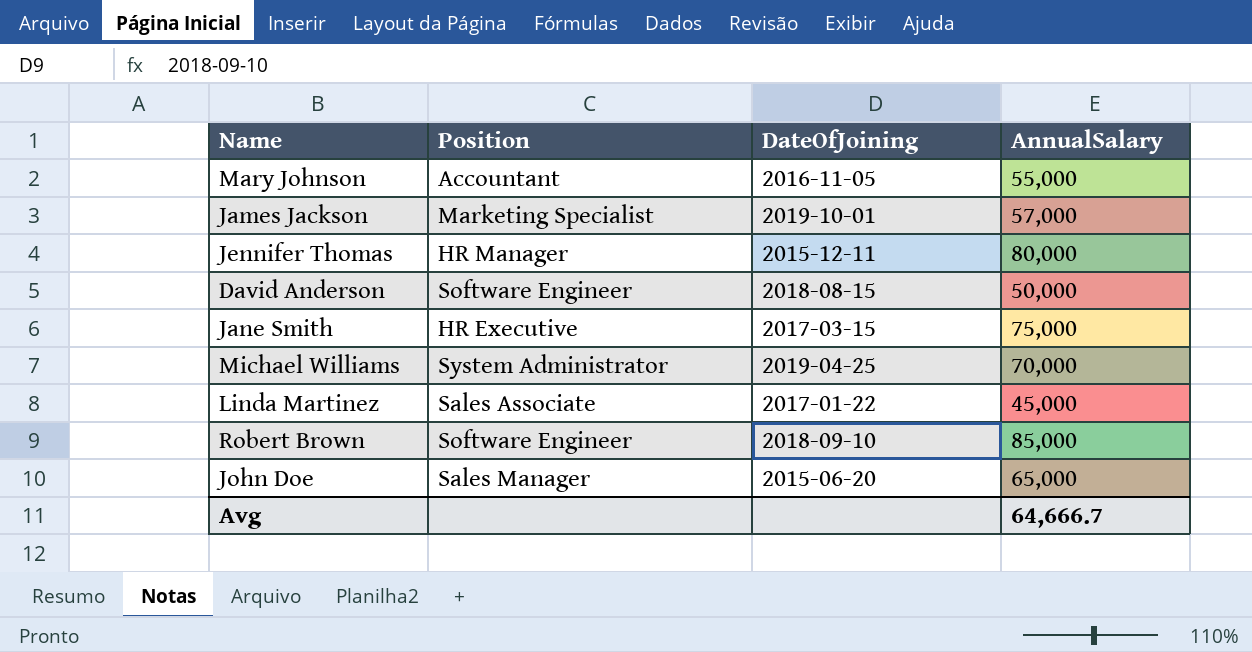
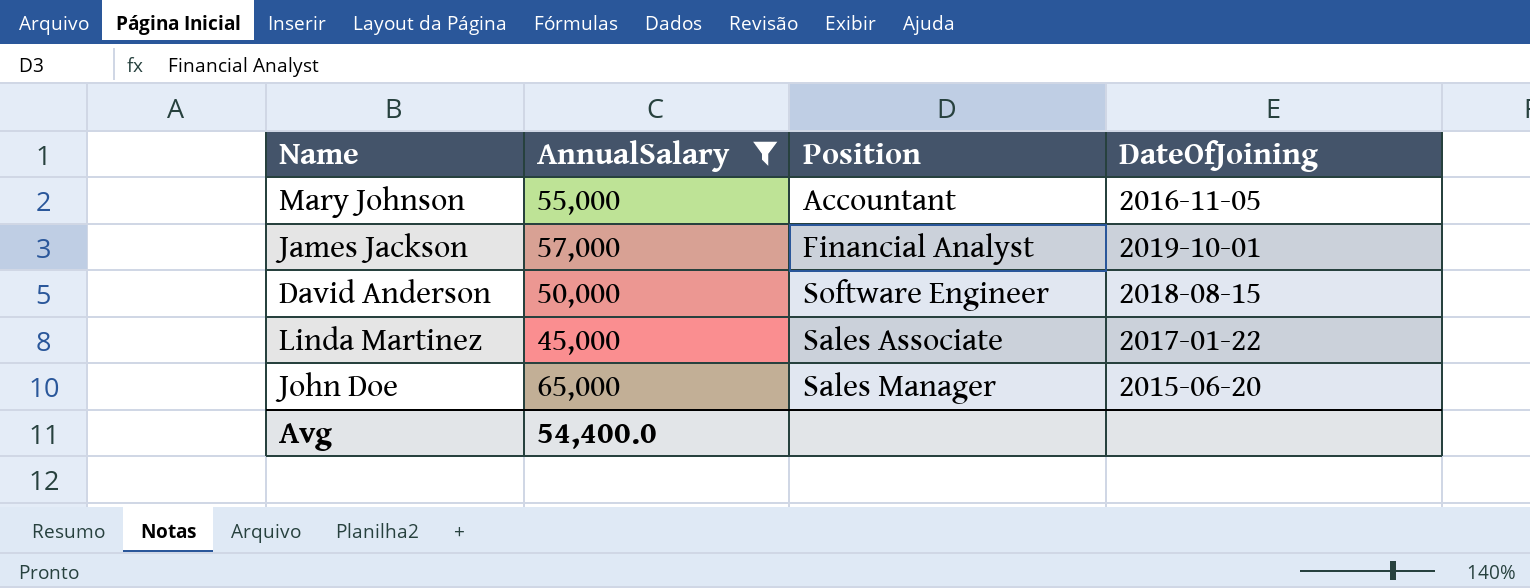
filter: none -> AnnualSalary <= 65,000
column AnnualSalary | position: 4 -> 2
James Jackson | Position: Marketing Specialist -> Financial Analyst
Avg | AnnualSalary: 64,666.7 -> 54,400.0

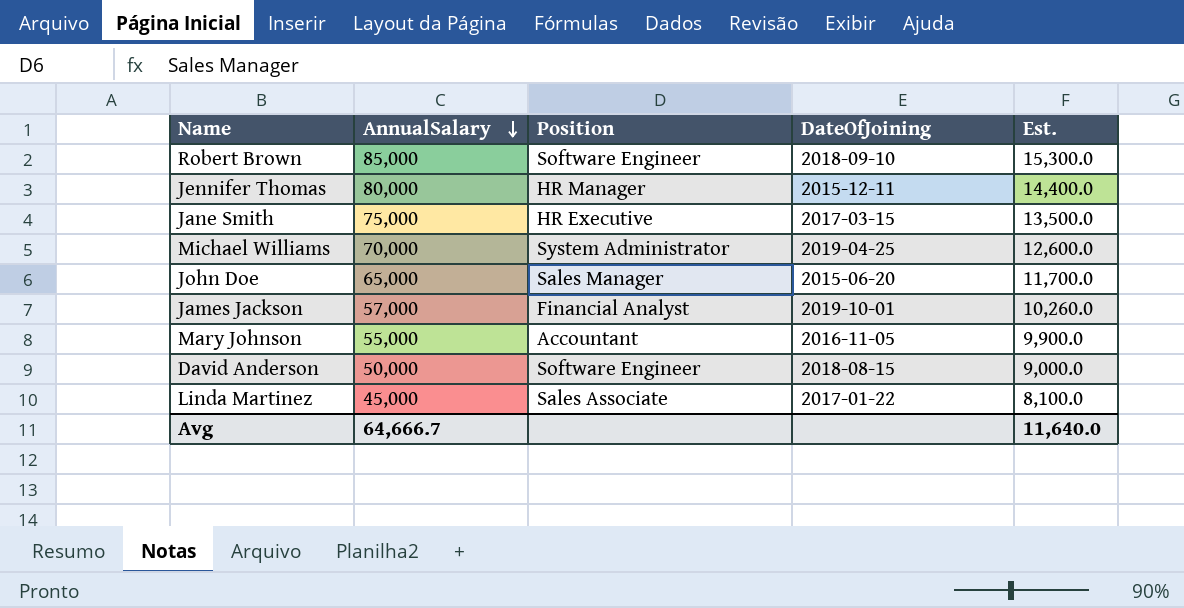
filter: AnnualSalary <= 65,000 -> none
row order: none -> AnnualSalary descending
column Est. | formula: none -> [AnnualSalary] * 0.18
Avg | AnnualSalary: 54,400.0 -> 64,666.7

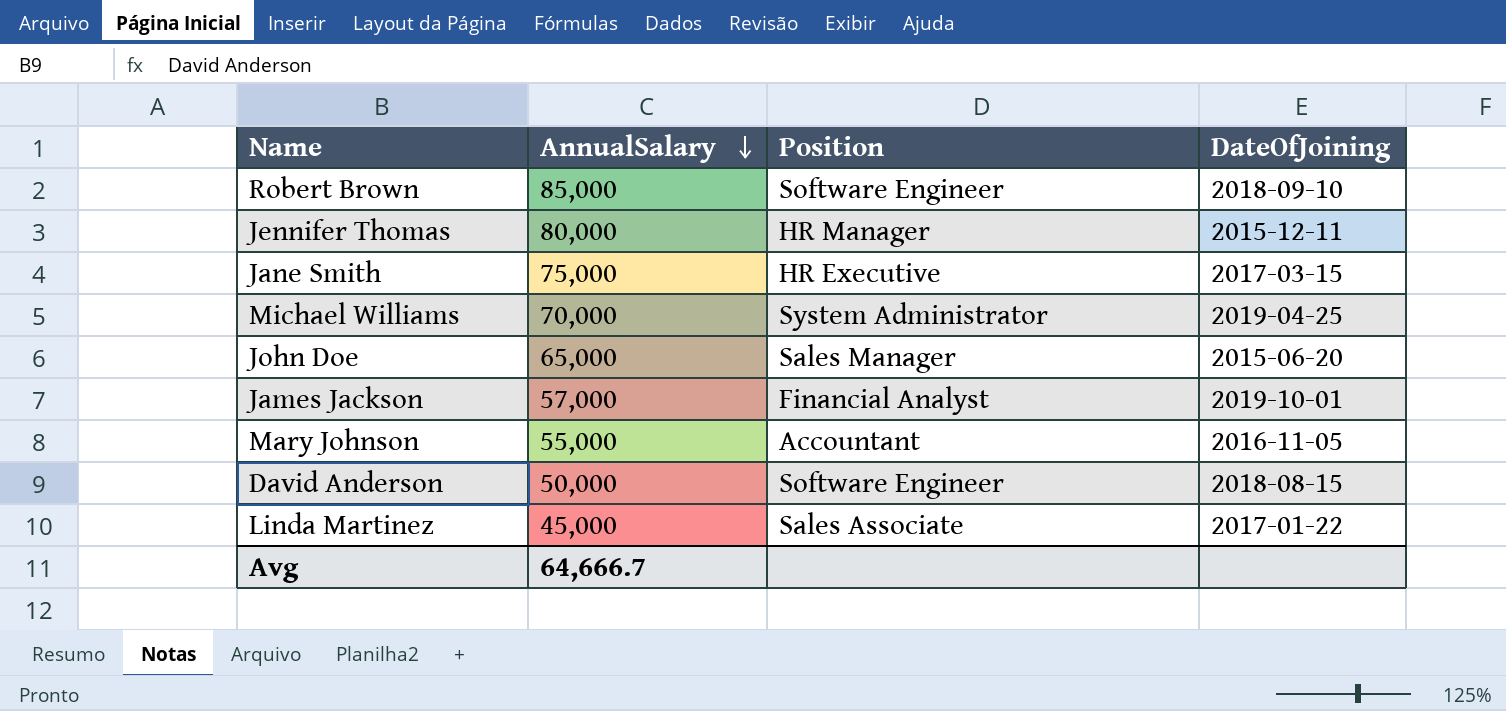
column Est. | formula: [AnnualSalary] * 0.18 -> none

